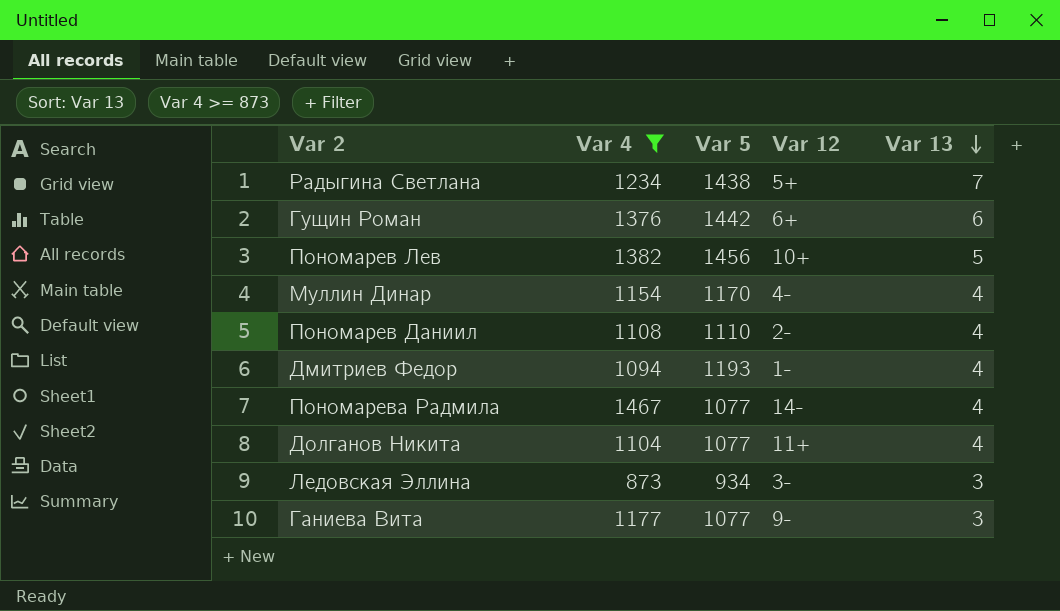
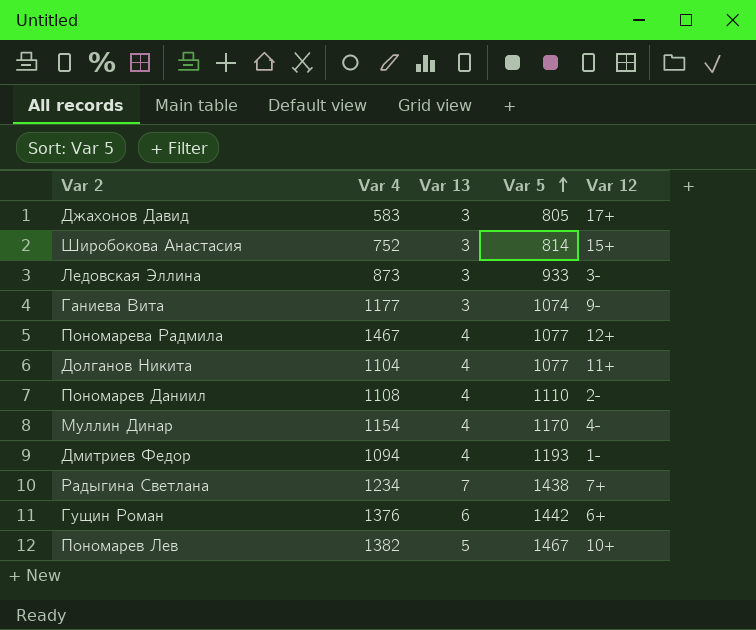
filter: Var 4 >= 873 -> none
row order: Var 13 descending -> Var 5 ascending
column Var 13 | position: 5 -> 3
Ледовская Эллина | Var 5: 934 -> 933
Ганиева Вита | Var 5: 1077 -> 1074
Пономарева Радмила | Var 12: 14- -> 12+
Радыгина Светлана | Var 12: 5+ -> 7+
Пономарев Лев | Var 5: 1456 -> 1467

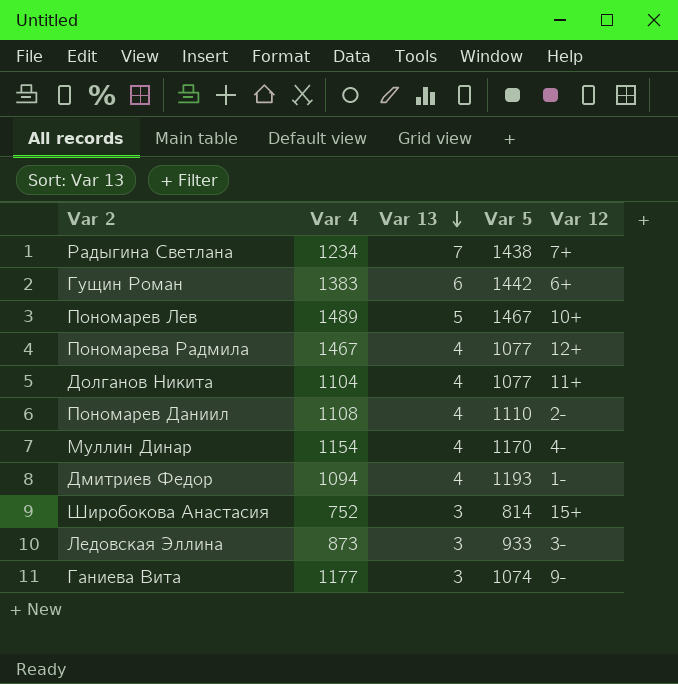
row order: Var 5 ascending -> Var 13 descending
row Джахонов Давид: 583 | 3 | 805 | 17+ -> none
Гущин Роман | Var 4: 1376 -> 1383
Пономарев Лев | Var 4: 1382 -> 1489

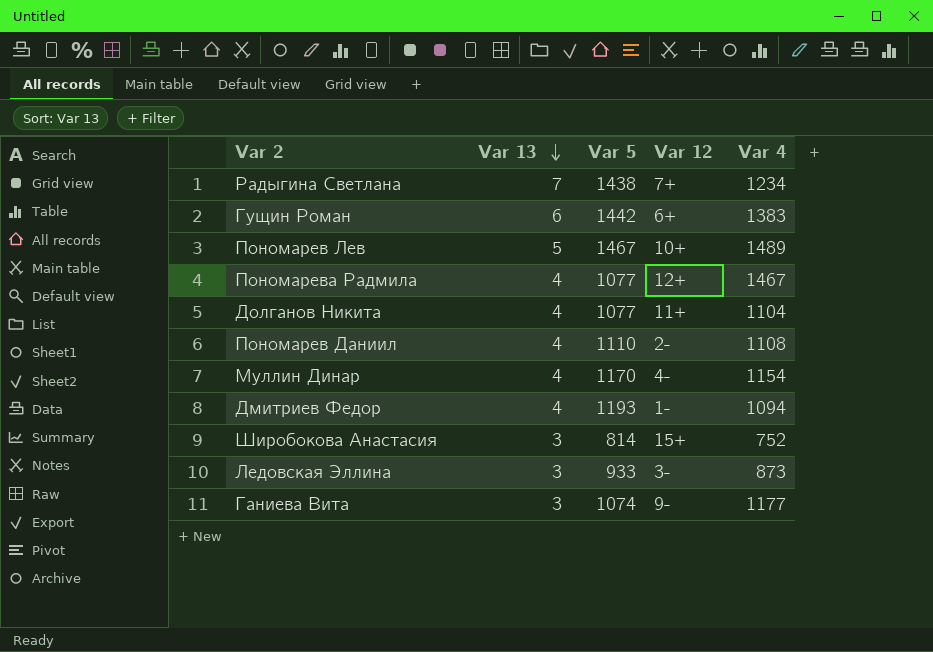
column Var 4 | position: 2 -> 5

